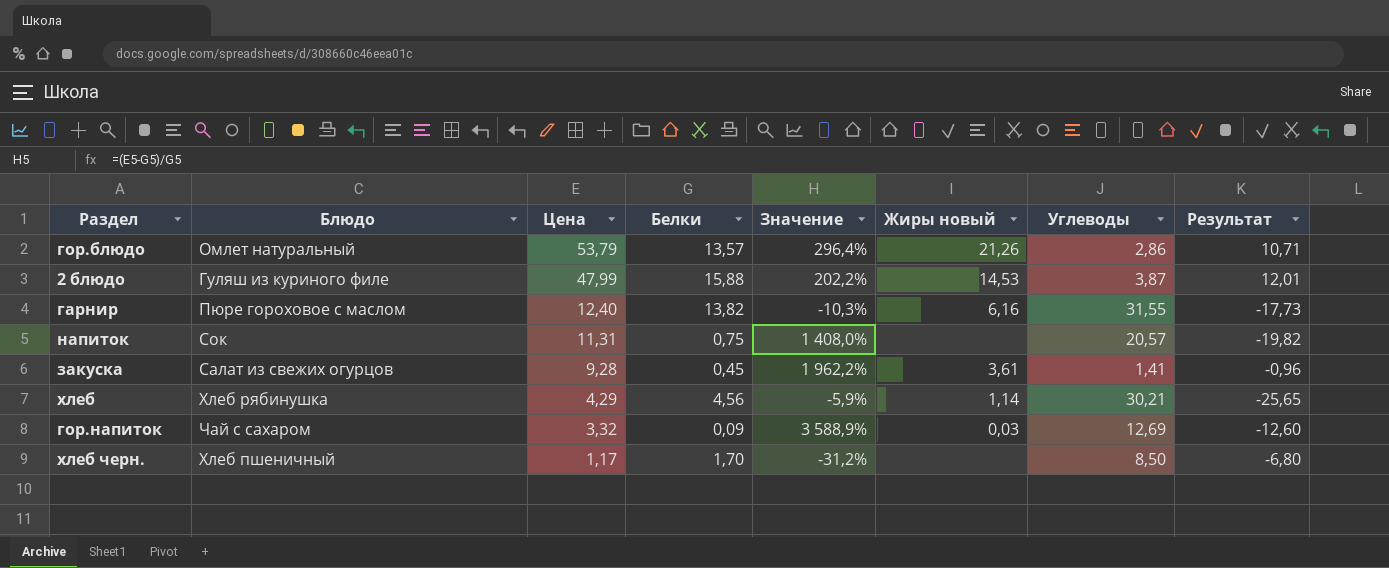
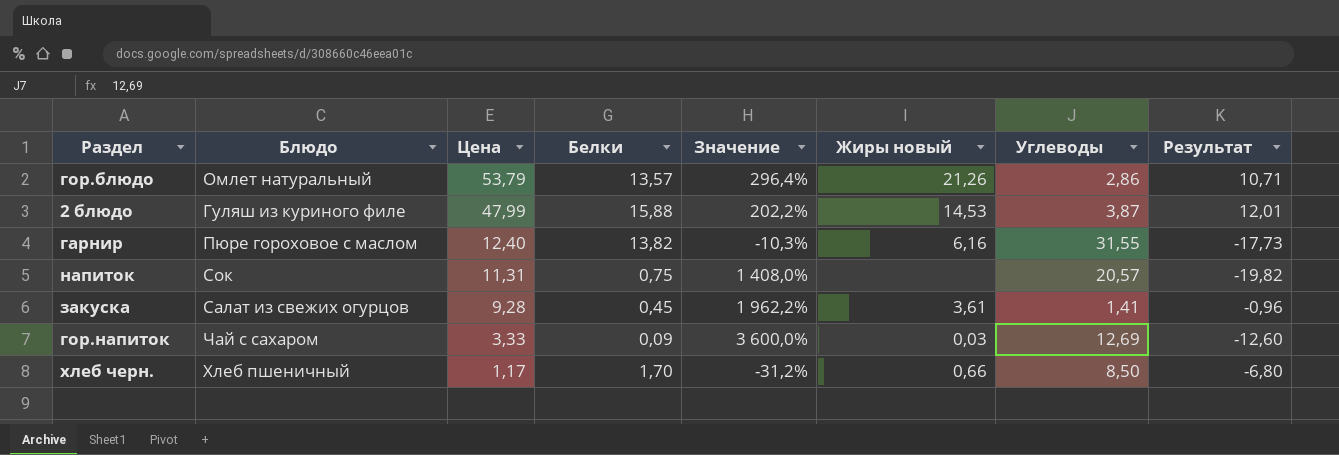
row хлеб: Хлеб рябинушка | 4,29 | 4,56 | -5,9% | 1,14 | 30,21 | -25,65 -> none
гор.напиток | Цена: 3,32 -> 3,33
гор.напиток | Значение: 3 588,9% -> 3 600,0%
хлеб черн. | Жиры новый: none -> 0,66

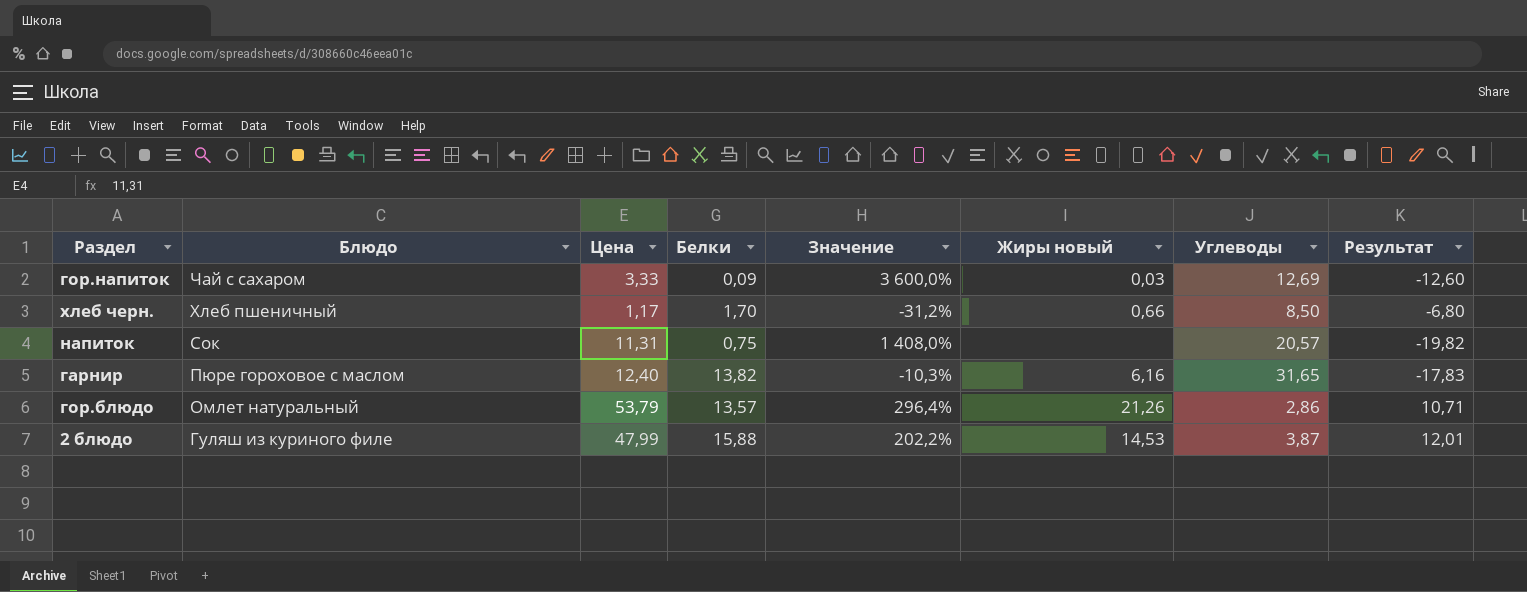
row order: Цена descending -> Блюдо descending
row закуска: Салат из свежих огурцов | 9,28 | 0,45 | 1 962,2% | 3,61 | 1,41 | -0,96 -> none
гарнир | Углеводы: 31,55 -> 31,65
гарнир | Результат: -17,73 -> -17,83

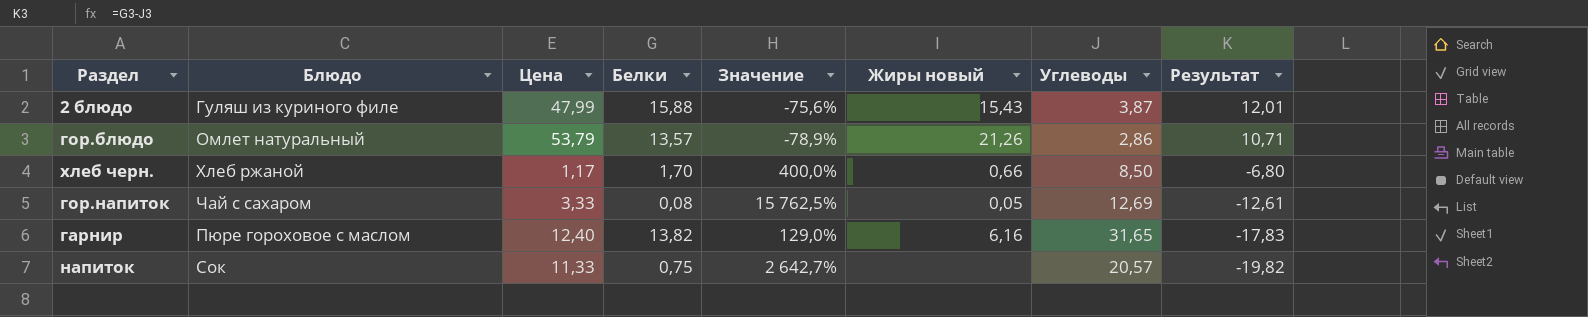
row order: Блюдо descending -> Результат descending
column Значение | formula: ([Цена] - [Белки]) / [Белки] -> ([Углеводы] - [Белки]) / [Белки]
2 блюдо | Жиры новый: 14,53 -> 15,43
хлеб черн. | Блюдо: Хлеб пшеничный -> Хлеб ржаной
гор.напиток | Белки: 0,09 -> 0,08
гор.напиток | Жиры новый: 0,03 -> 0,05
гор.напиток | Результат: -12,60 -> -12,61
напиток | Цена: 11,31 -> 11,33

